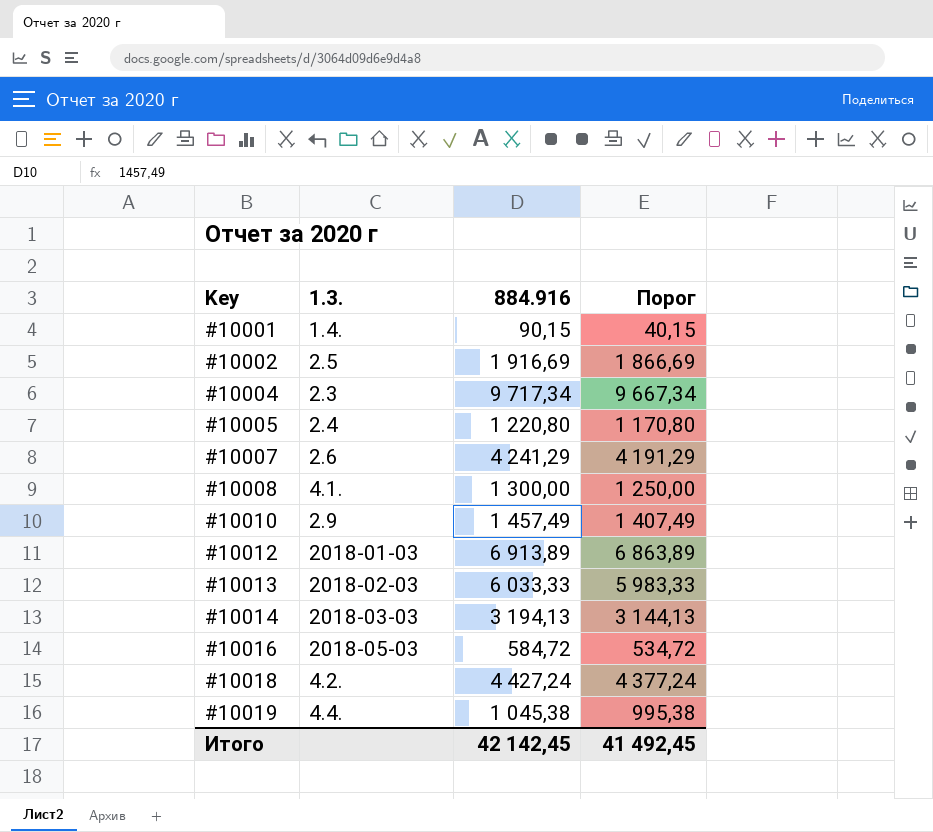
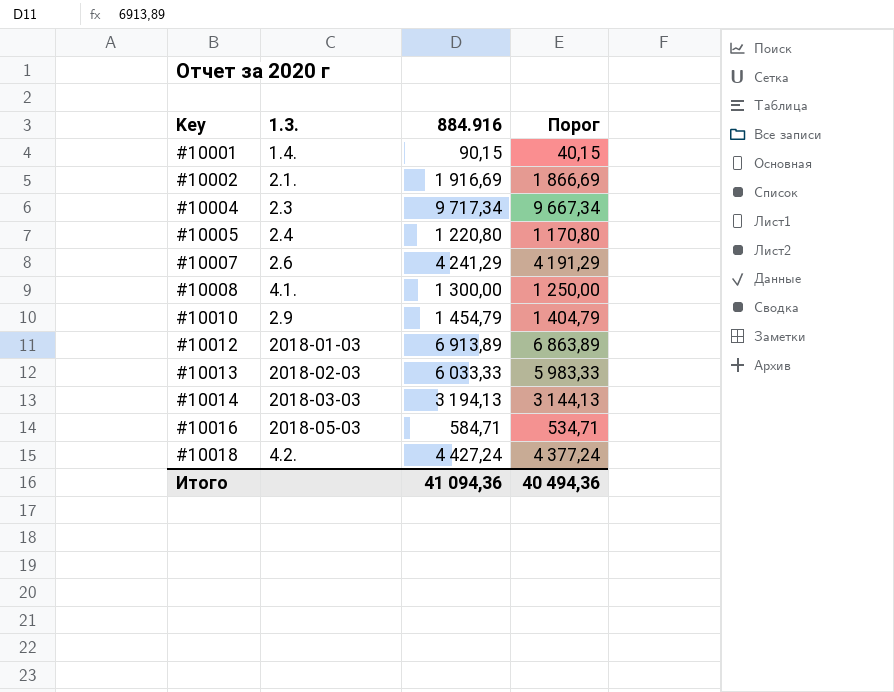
row #10019: 4.4. | 1 045,38 | 995,38 -> none
#10002 | 1.3.: 2.5 -> 2.1.
#10010 | 884.916: 1 457,49 -> 1 454,79
#10010 | Порог: 1 407,49 -> 1 404,79
#10016 | 884.916: 584,72 -> 584,71
#10016 | Порог: 534,72 -> 534,71
Итого | 884.916: 42 142,45 -> 41 094,36
Итого | Порог: 41 492,45 -> 40 494,36

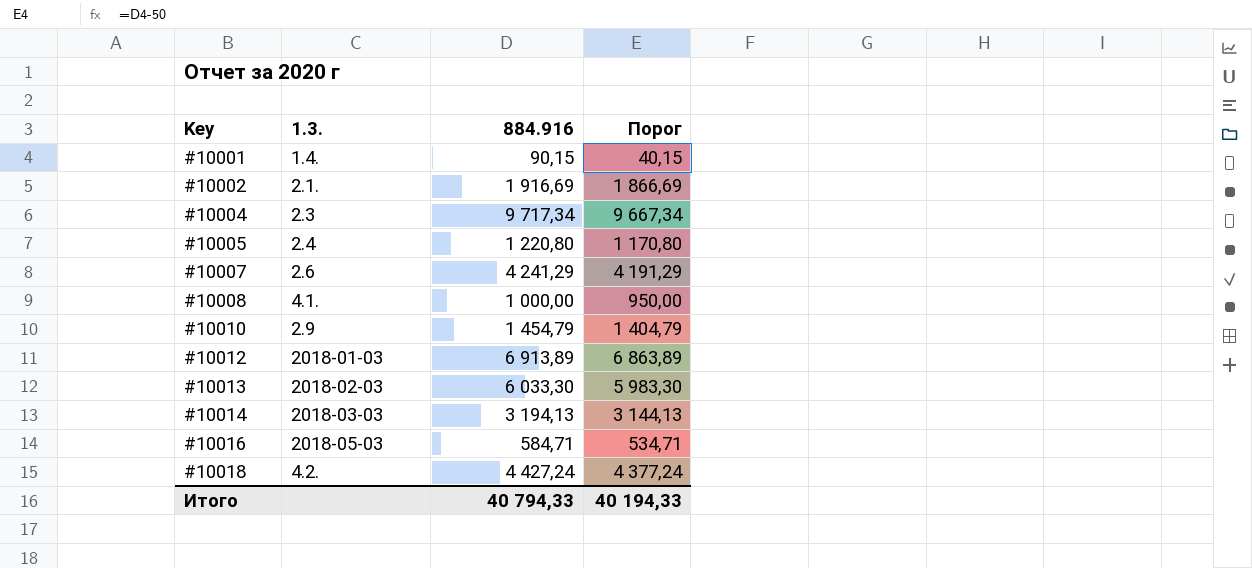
#10008 | 884.916: 1 300,00 -> 1 000,00
#10008 | Порог: 1 250,00 -> 950,00
#10013 | 884.916: 6 033,33 -> 6 033,30
#10013 | Порог: 5 983,33 -> 5 983,30
Итого | 884.916: 41 094,36 -> 40 794,33
Итого | Порог: 40 494,36 -> 40 194,33

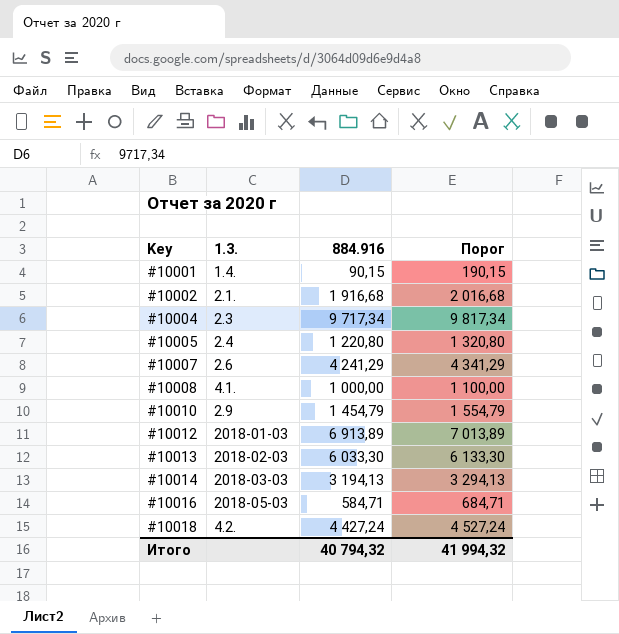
column Порог | formula: [884.916] - 50 -> [884.916] + 100
#10002 | 884.916: 1 916,69 -> 1 916,68
Итого | 884.916: 40 794,33 -> 40 794,32
Итого | Порог: 40 194,33 -> 41 994,32

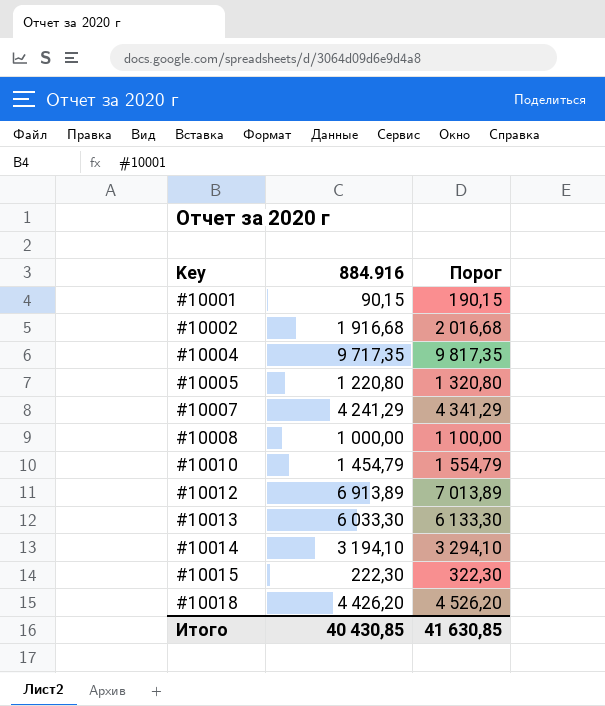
column 1.3. | position: 2 -> none
row #10016: 2018-05-03 | 584,71 | 684,71 -> none
#10004 | 884.916: 9 717,34 -> 9 717,35
#10004 | Порог: 9 817,34 -> 9 817,35
#10014 | 884.916: 3 194,13 -> 3 194,10
#10014 | Порог: 3 294,13 -> 3 294,10
row #10015: none -> 222,30 | 322,30
#10018 | 884.916: 4 427,24 -> 4 426,20
#10018 | Порог: 4 527,24 -> 4 526,20
Итого | 884.916: 40 794,32 -> 40 430,85
Итого | Порог: 41 994,32 -> 41 630,85

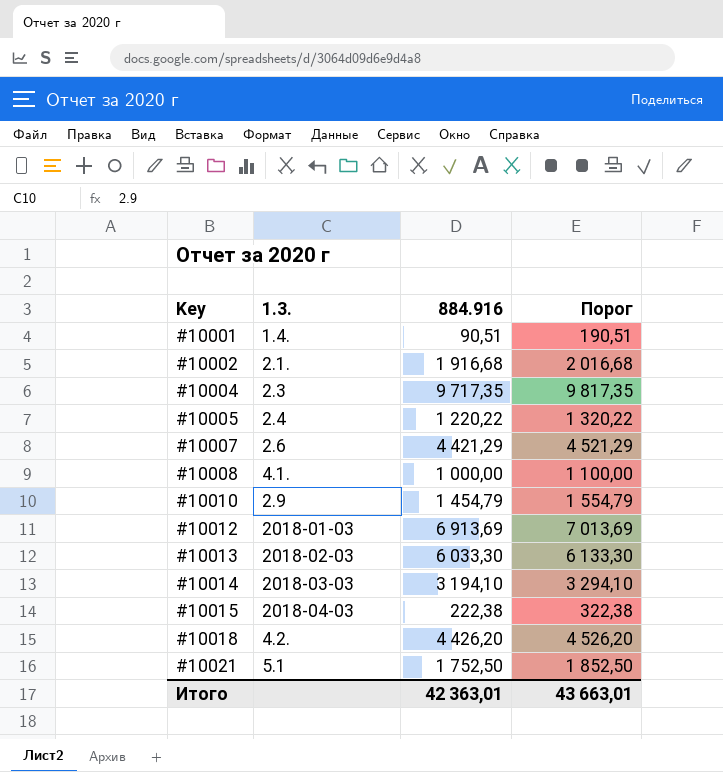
column 1.3. | position: none -> 2
#10001 | 884.916: 90,15 -> 90,51
#10001 | Порог: 190,15 -> 190,51
#10005 | 884.916: 1 220,80 -> 1 220,22
#10005 | Порог: 1 320,80 -> 1 320,22
#10007 | 884.916: 4 241,29 -> 4 421,29
#10007 | Порог: 4 341,29 -> 4 521,29
#10012 | 884.916: 6 913,89 -> 6 913,69
#10012 | Порог: 7 013,89 -> 7 013,69
#10015 | 884.916: 222,30 -> 222,38
#10015 | Порог: 322,30 -> 322,38
row #10021: none -> 5.1 | 1 752,50 | 1 852,50
Итого | 884.916: 40 430,85 -> 42 363,01
Итого | Порог: 41 630,85 -> 43 663,01

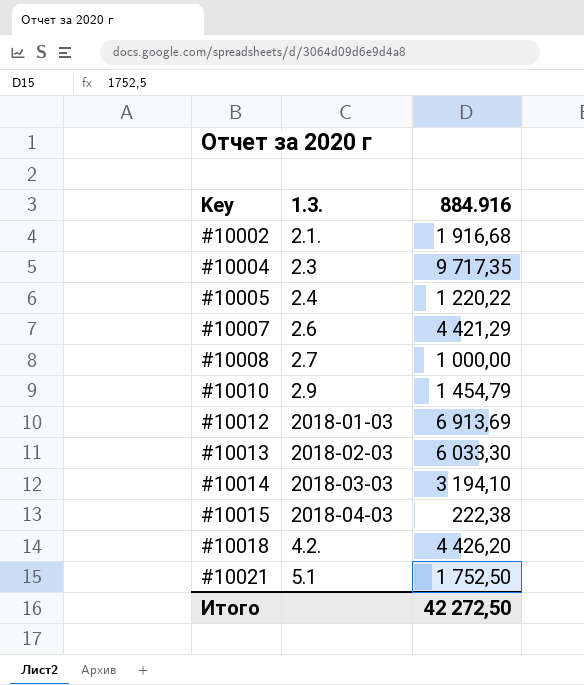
column Порог | formula: [884.916] + 100 -> none
row #10001: 1.4. | 90,51 | 190,51 -> none
#10008 | 1.3.: 4.1. -> 2.7
Итого | 884.916: 42 363,01 -> 42 272,50

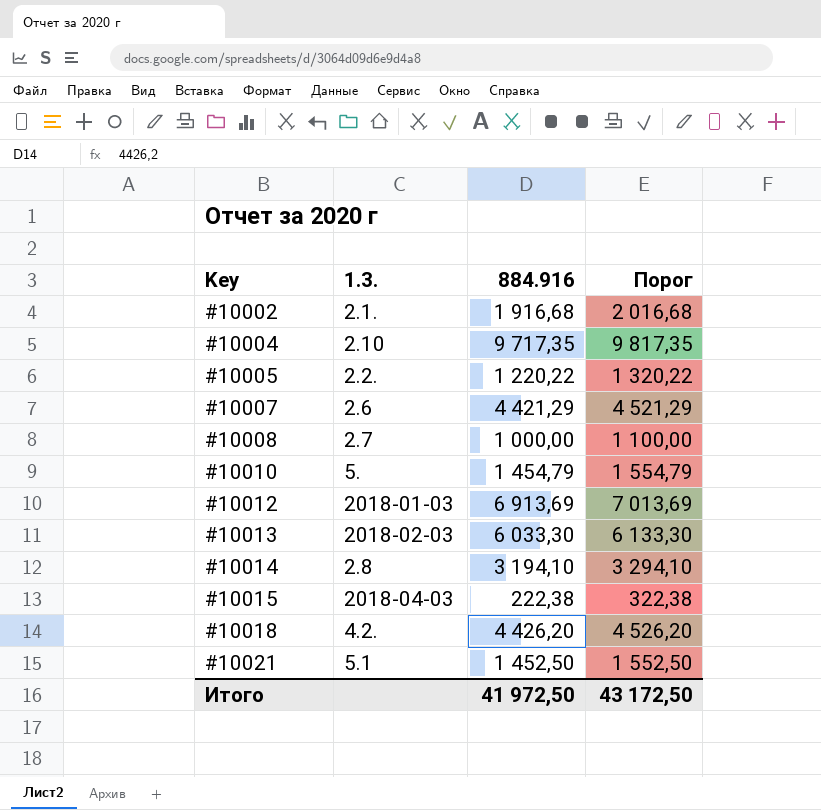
column Порог | formula: none -> [884.916] + 100
#10004 | 1.3.: 2.3 -> 2.10
#10005 | 1.3.: 2.4 -> 2.2.
#10010 | 1.3.: 2.9 -> 5.
#10014 | 1.3.: 2018-03-03 -> 2.8
#10021 | 884.916: 1 752,50 -> 1 452,50
Итого | 884.916: 42 272,50 -> 41 972,50

